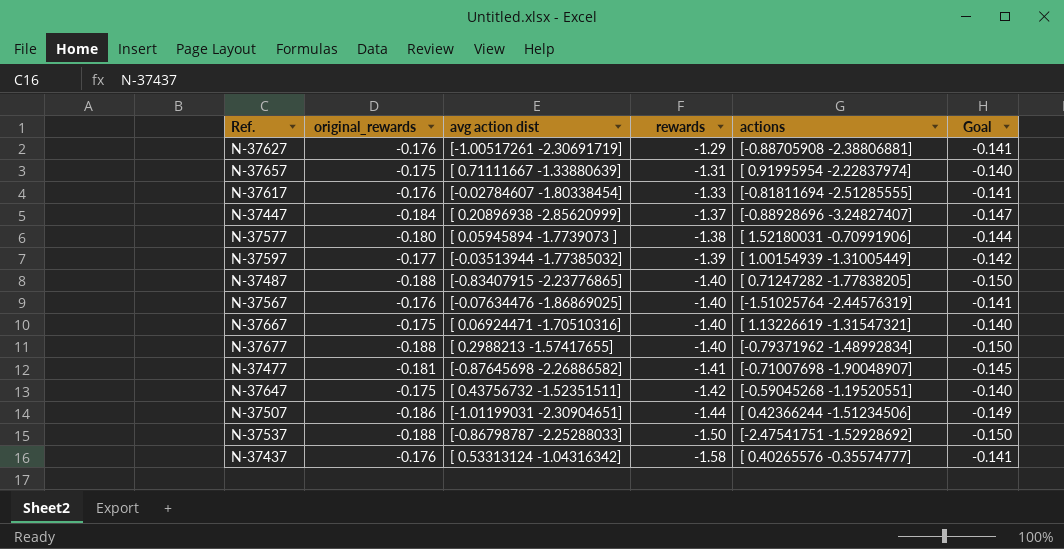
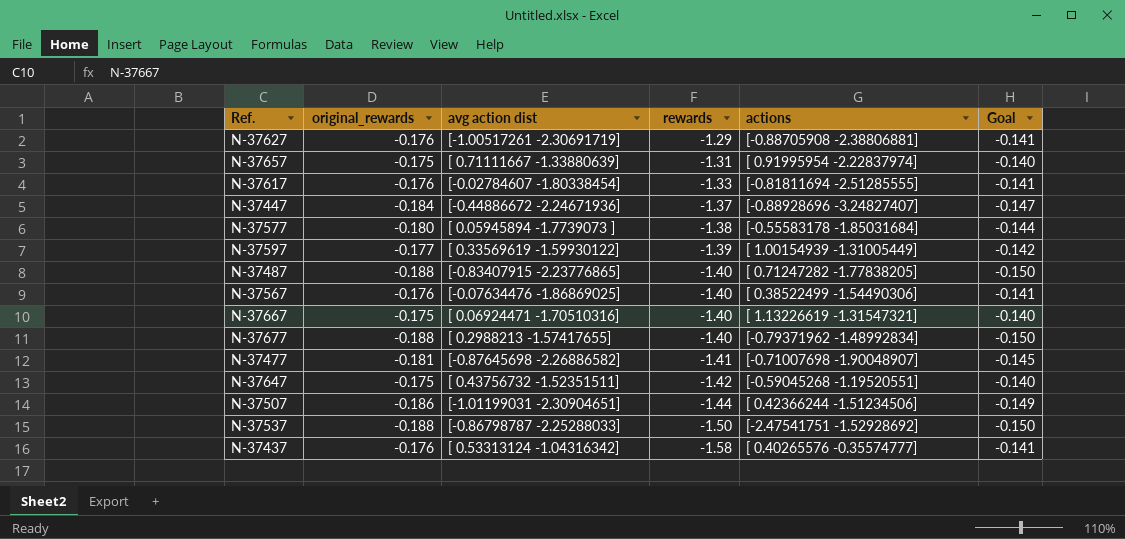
N-37447 | avg action dist: [ 0.20896938 -2.85620999] -> [-0.44886672 -2.24671936]
N-37577 | actions: [ 1.52180031 -0.70991906] -> [-0.55583178 -1.85031684]
N-37597 | avg action dist: [-0.03513944 -1.77385032] -> [ 0.33569619 -1.59930122]
N-37567 | actions: [-1.51025764 -2.44576319] -> [ 0.38522499 -1.54490306]

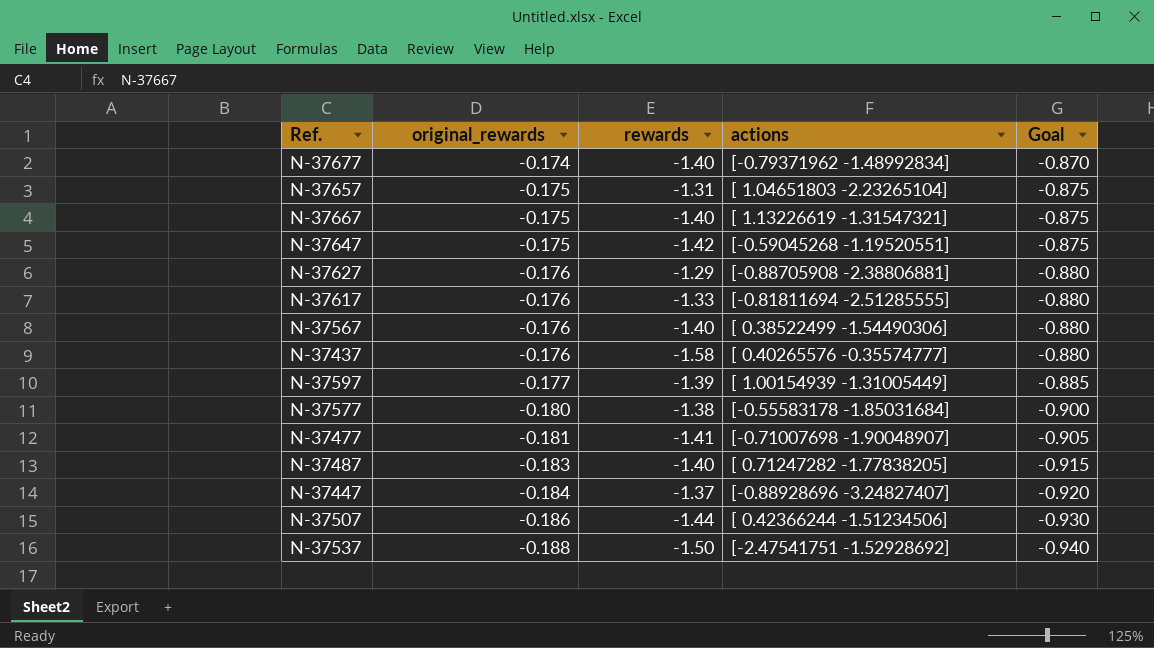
row order: rewards descending -> original_rewards descending
column avg action dist | position: 3 -> none
column Goal | formula: [original_rewards] * 0.8 -> [original_rewards] * 5
N-37677 | original_rewards: -0.188 -> -0.174
N-37657 | actions: [ 0.91995954 -2.22837974] -> [ 1.04651803 -2.23265104]
N-37487 | original_rewards: -0.188 -> -0.183

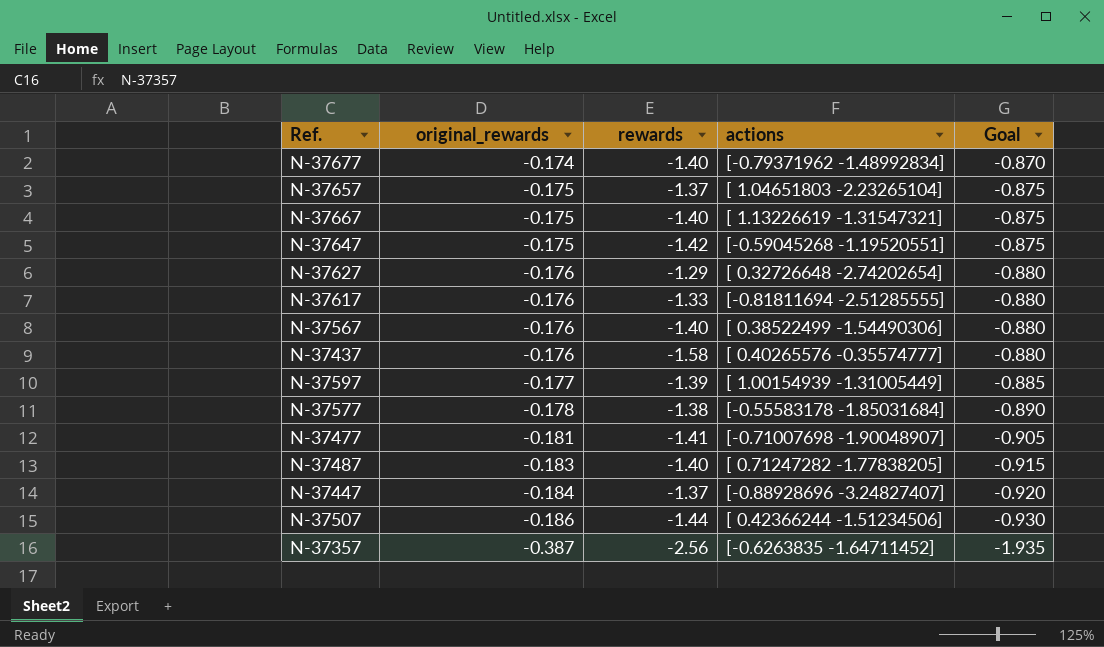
row N-37537: -0.188 | -1.50 | [-2.47541751 -1.52928692] | -0.940 -> none
N-37657 | rewards: -1.31 -> -1.37
N-37627 | actions: [-0.88705908 -2.38806881] -> [ 0.32726648 -2.74202654]
N-37577 | original_rewards: -0.180 -> -0.178
N-37577 | Goal: -0.900 -> -0.890
row N-37357: none -> -0.387 | -2.56 | [-0.6263835 -1.64711452] | -1.935

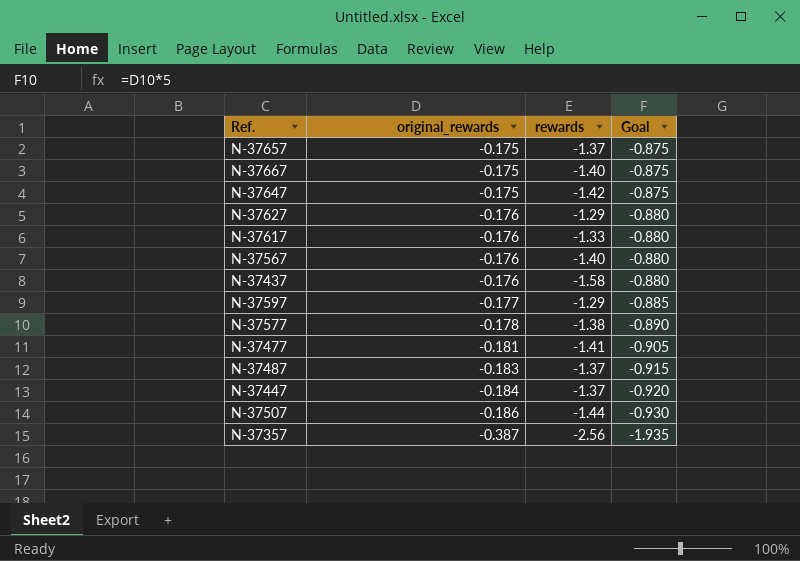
column actions | position: 4 -> none
row N-37677: -0.174 | -1.40 | [-0.79371962 -1.48992834] | -0.870 -> none
N-37597 | rewards: -1.39 -> -1.29
N-37487 | rewards: -1.40 -> -1.37

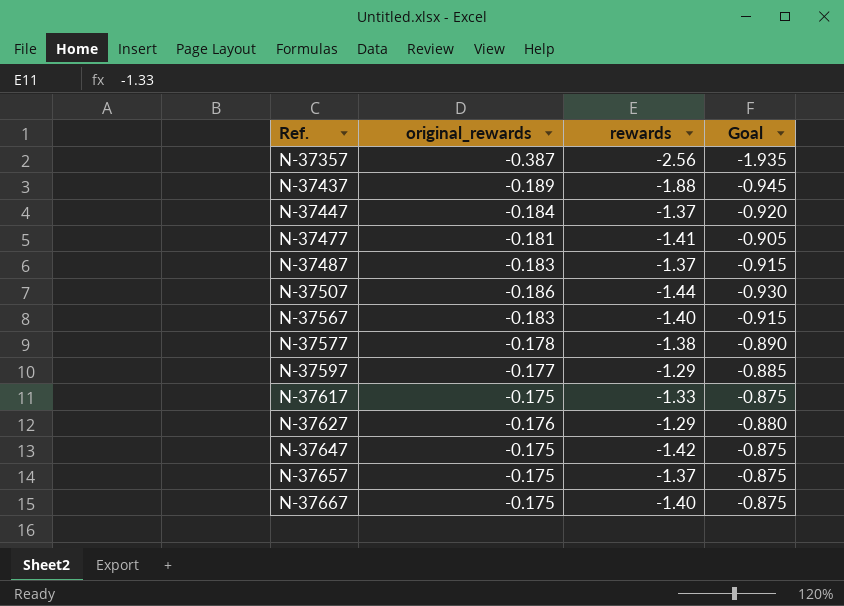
row order: original_rewards descending -> Ref. ascending
N-37437 | original_rewards: -0.176 -> -0.189
N-37437 | rewards: -1.58 -> -1.88
N-37437 | Goal: -0.880 -> -0.945
N-37567 | original_rewards: -0.176 -> -0.183
N-37567 | Goal: -0.880 -> -0.915
N-37617 | original_rewards: -0.176 -> -0.175
N-37617 | Goal: -0.880 -> -0.875

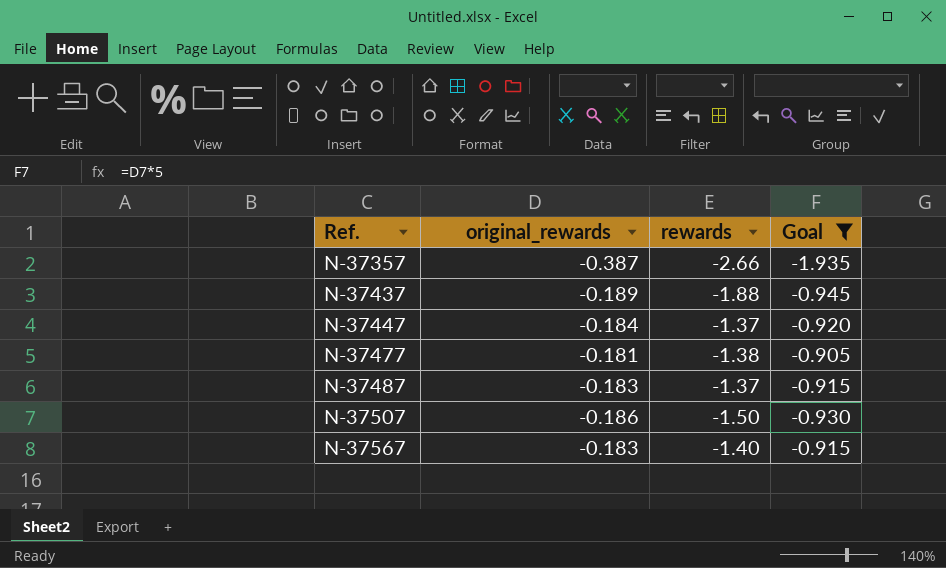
filter: none -> Goal <= -0.905
N-37357 | rewards: -2.56 -> -2.66
N-37477 | rewards: -1.41 -> -1.38
N-37507 | rewards: -1.44 -> -1.50

